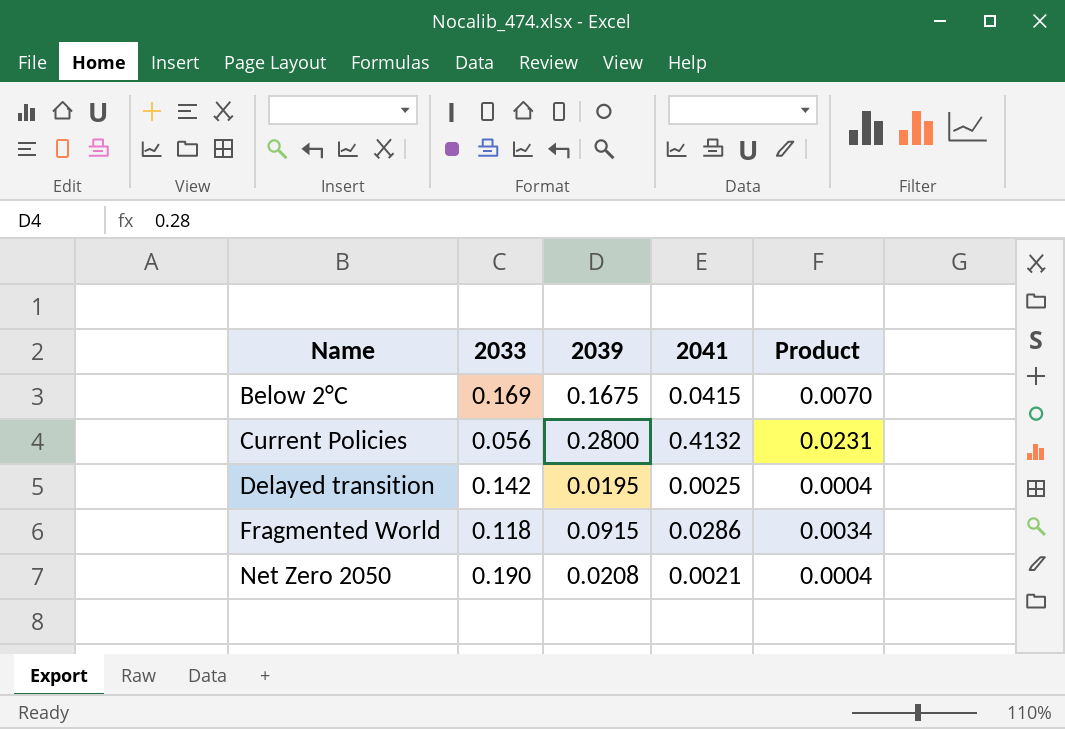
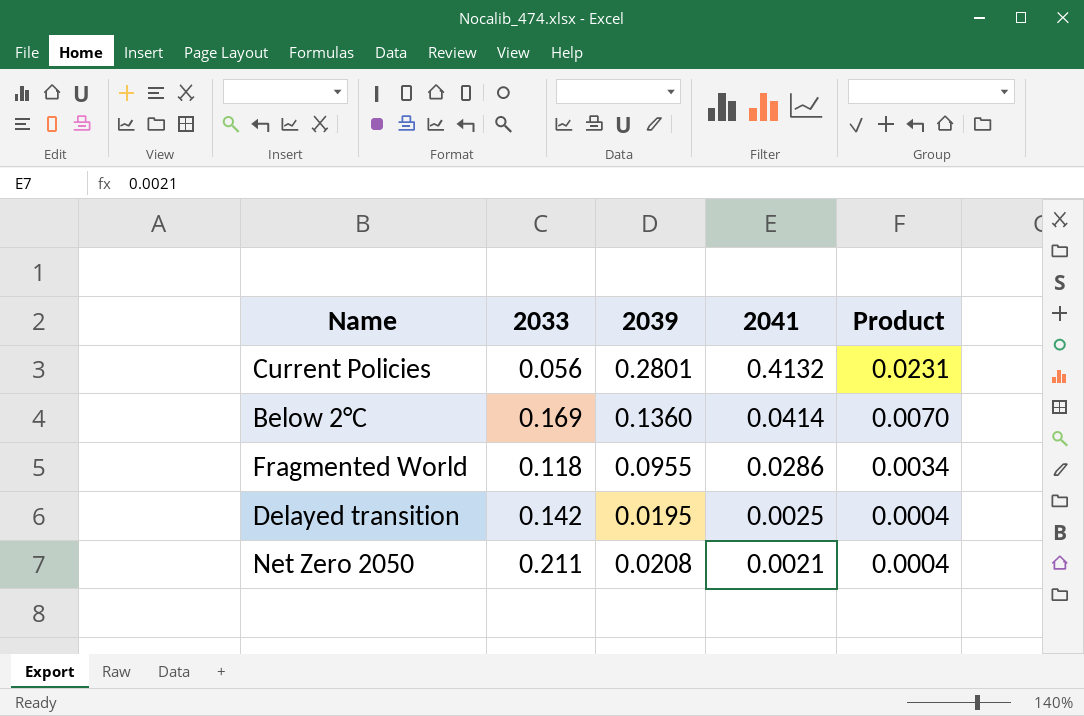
row order: Name ascending -> 2041 descending
Current Policies | 2039: 0.2800 -> 0.2801
Below 2°C | 2039: 0.1675 -> 0.1360
Below 2°C | 2041: 0.0415 -> 0.0414
Fragmented World | 2039: 0.0915 -> 0.0955
Net Zero 2050 | 2033: 0.190 -> 0.211

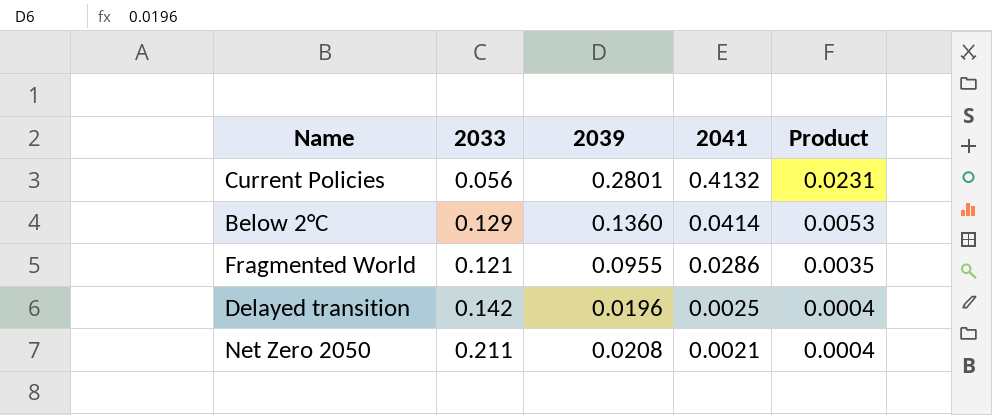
Below 2°C | 2033: 0.169 -> 0.129
Below 2°C | Product: 0.0070 -> 0.0053
Fragmented World | 2033: 0.118 -> 0.121
Fragmented World | Product: 0.0034 -> 0.0035
Delayed transition | 2039: 0.0195 -> 0.0196

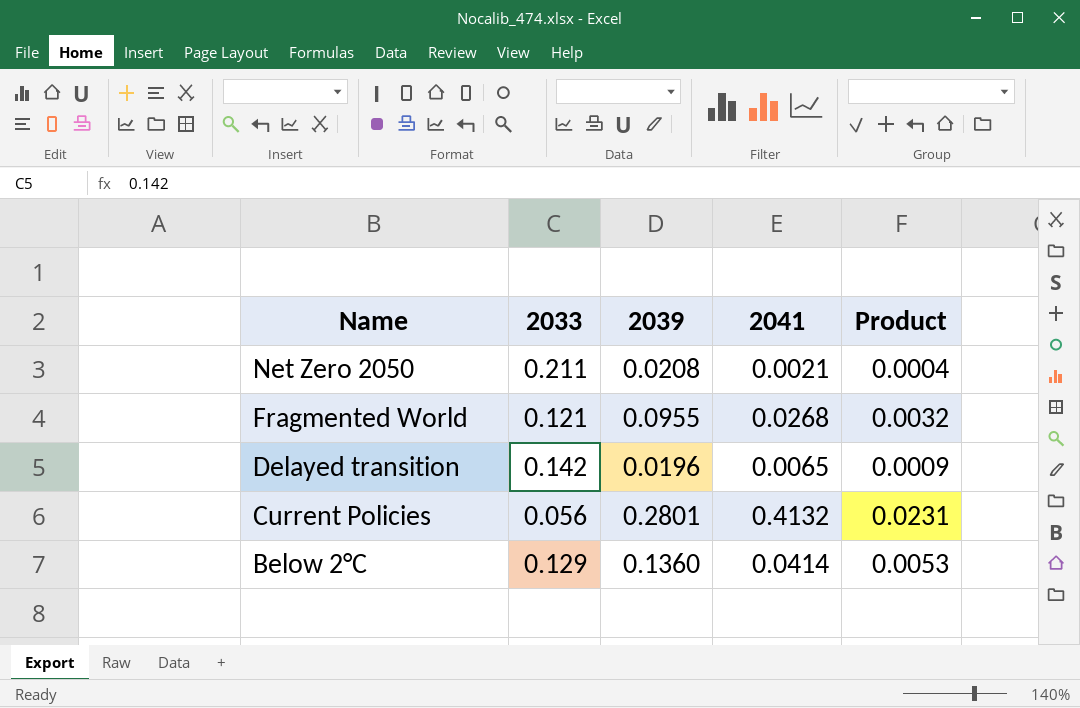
row order: 2041 descending -> Name descending
Fragmented World | 2041: 0.0286 -> 0.0268
Fragmented World | Product: 0.0035 -> 0.0032
Delayed transition | 2041: 0.0025 -> 0.0065
Delayed transition | Product: 0.0004 -> 0.0009

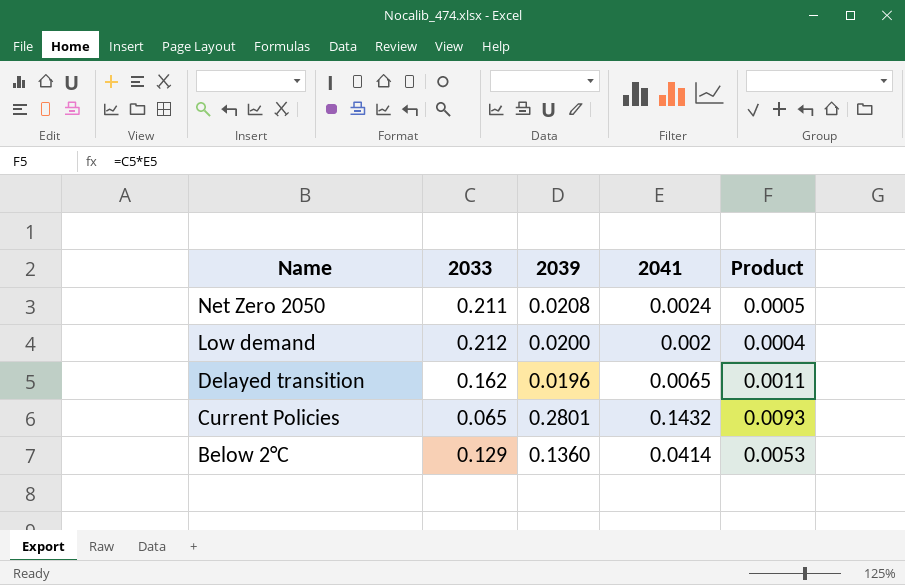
row Fragmented World: 0.121 | 0.0955 | 0.0268 | 0.0032 -> none
Net Zero 2050 | 2041: 0.0021 -> 0.0024
Net Zero 2050 | Product: 0.0004 -> 0.0005
row Low demand: none -> 0.212 | 0.0200 | 0.002 | 0.0004
Delayed transition | 2033: 0.142 -> 0.162
Delayed transition | Product: 0.0009 -> 0.0011
Current Policies | 2033: 0.056 -> 0.065
Current Policies | 2041: 0.4132 -> 0.1432
Current Policies | Product: 0.0231 -> 0.0093

